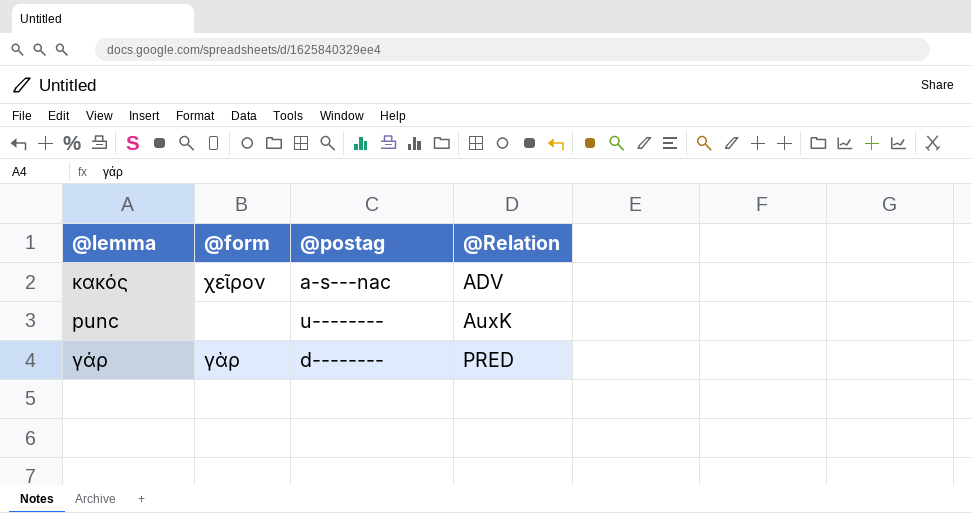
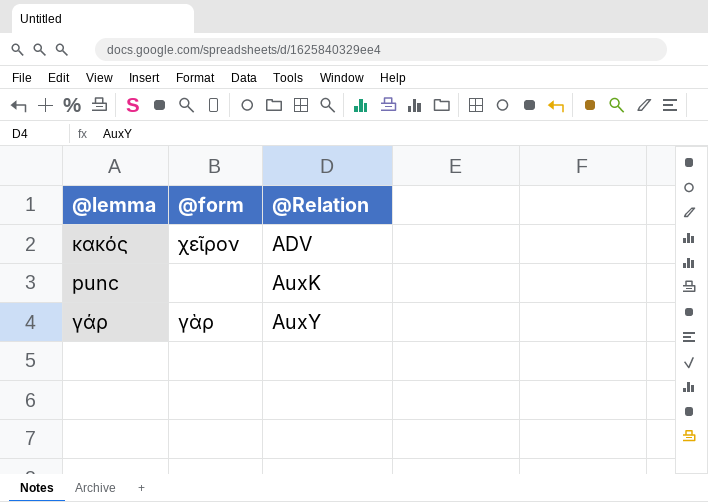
column @postag | position: 3 -> none
γάρ | @Relation: PRED -> AuxY

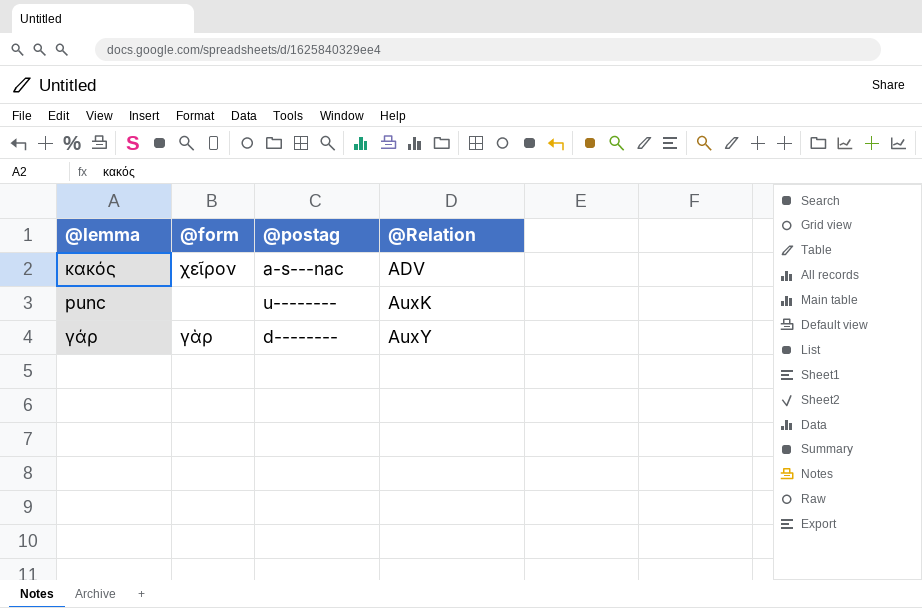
column @postag | position: none -> 3

